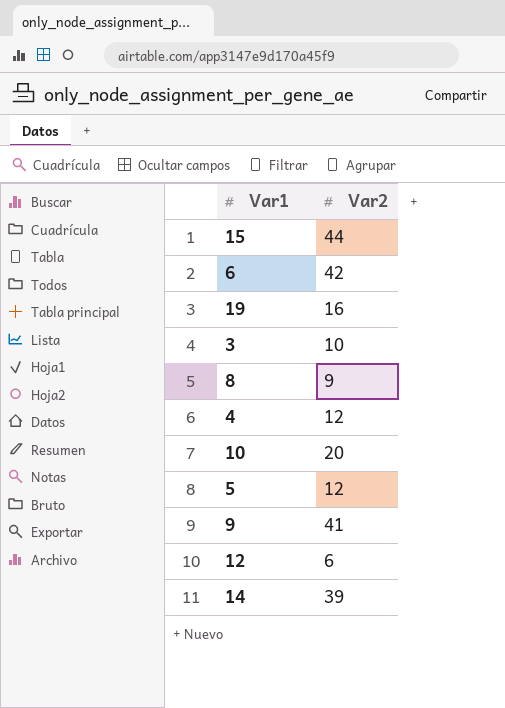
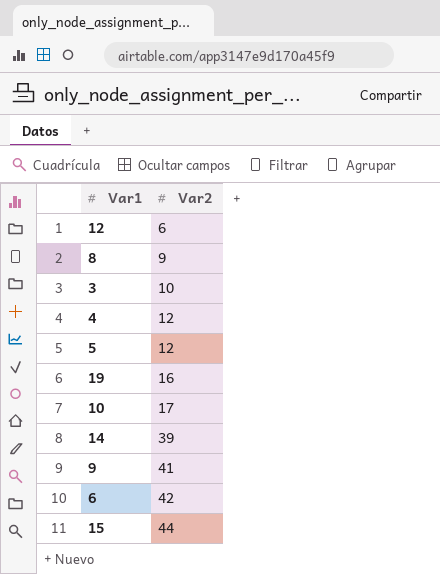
row order: none -> Var2 ascending
10 | Var2: 20 -> 17

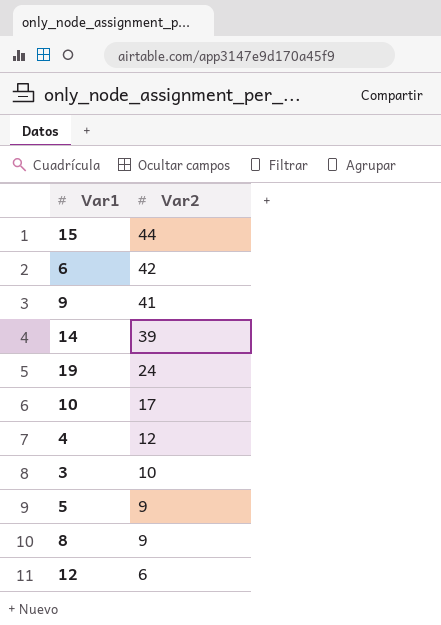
row order: Var2 ascending -> Var2 descending
19 | Var2: 16 -> 24
5 | Var2: 12 -> 9

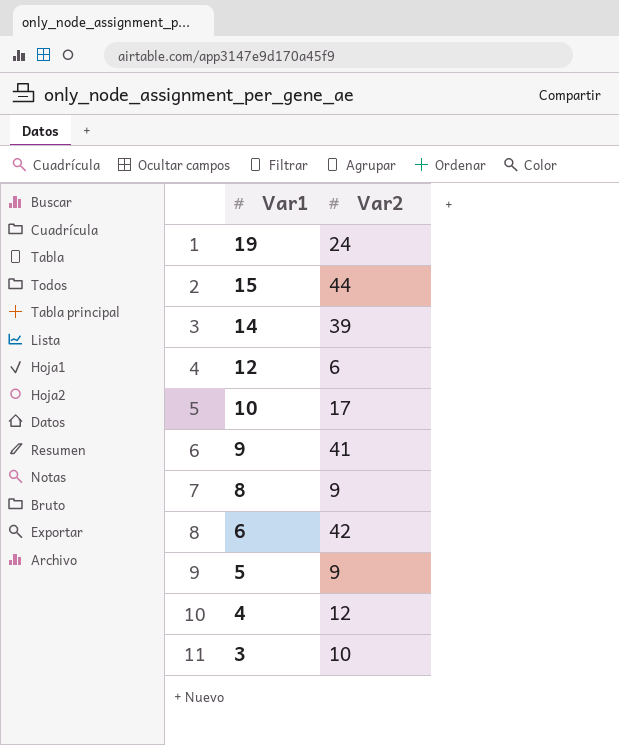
row order: Var2 descending -> Var1 descending

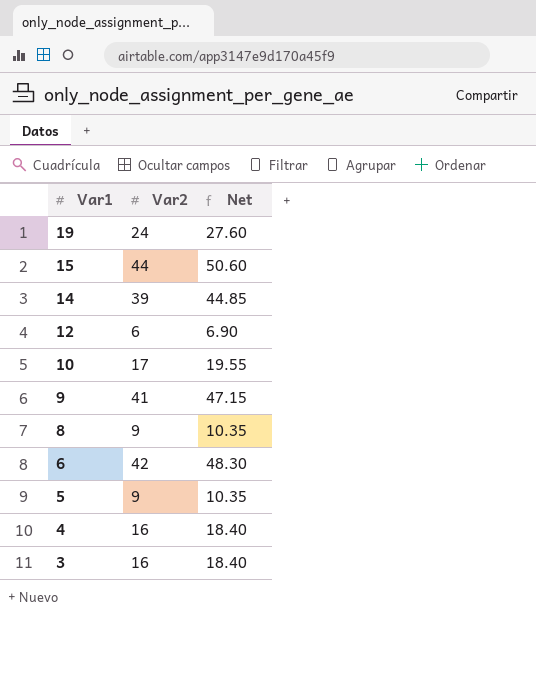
column Net | formula: none -> [Var2] * 1.15
4 | Var2: 12 -> 16
3 | Var2: 10 -> 16

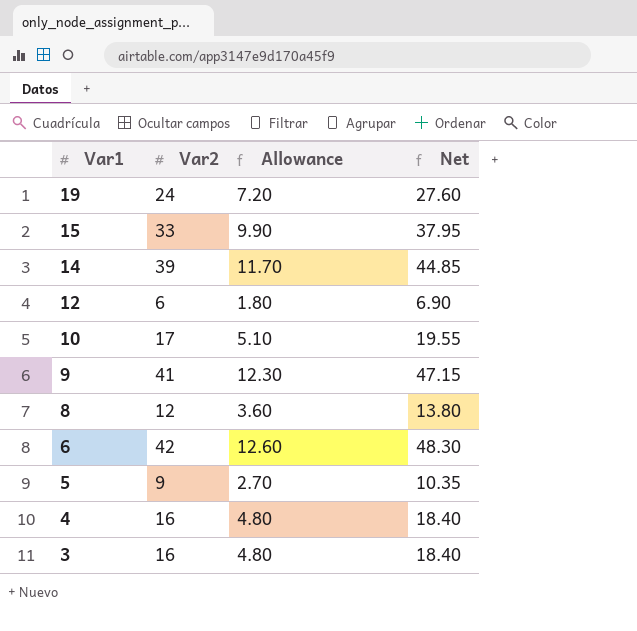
column Allowance | formula: none -> [Var2] * 0.3
15 | Var2: 44 -> 33
15 | Net: 50.60 -> 37.95
8 | Var2: 9 -> 12
8 | Net: 10.35 -> 13.80

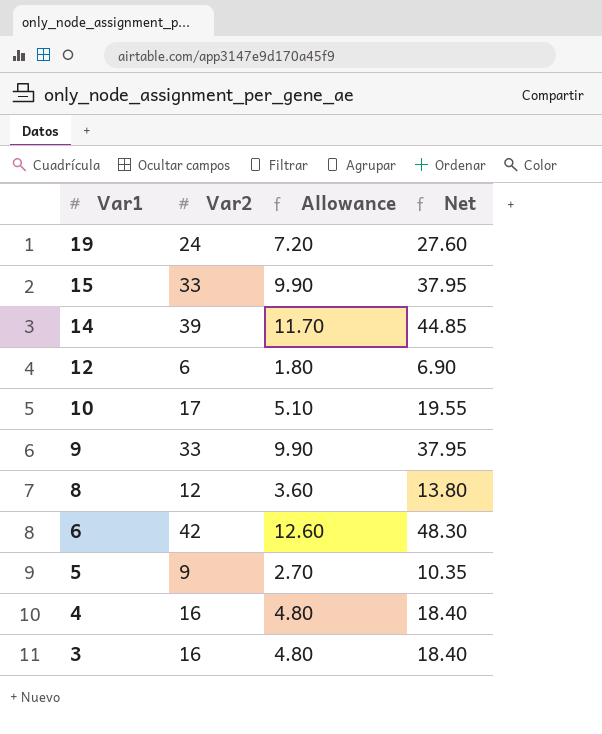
9 | Var2: 41 -> 33
9 | Allowance: 12.30 -> 9.90
9 | Net: 47.15 -> 37.95

